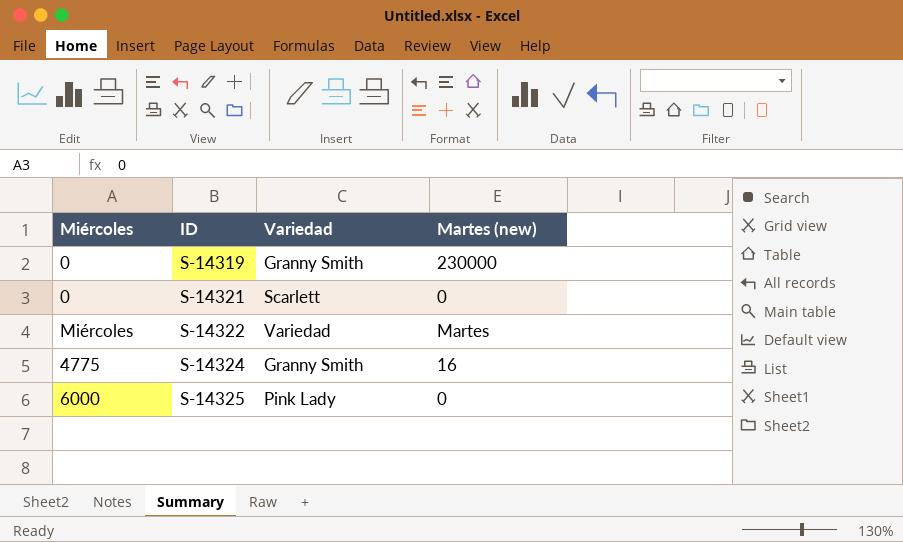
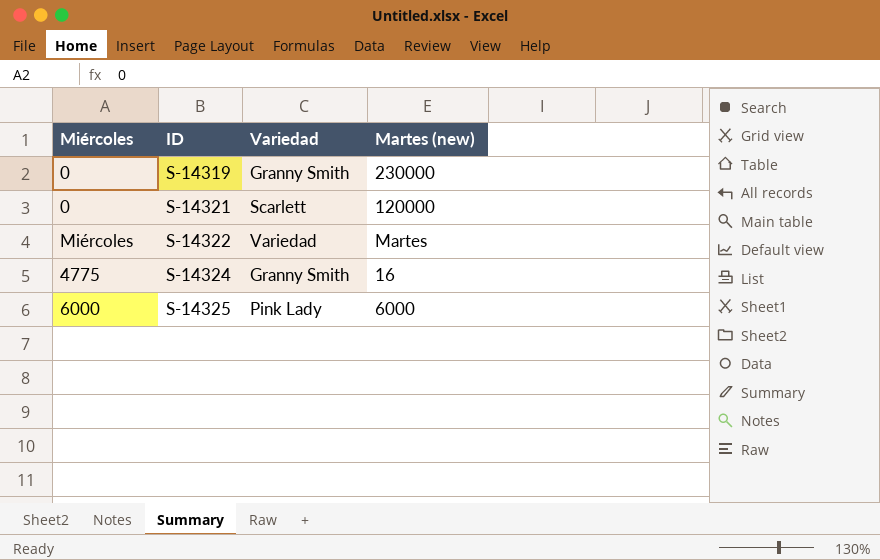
S-14321 | Martes (new): 0 -> 120000
S-14325 | Martes (new): 0 -> 6000

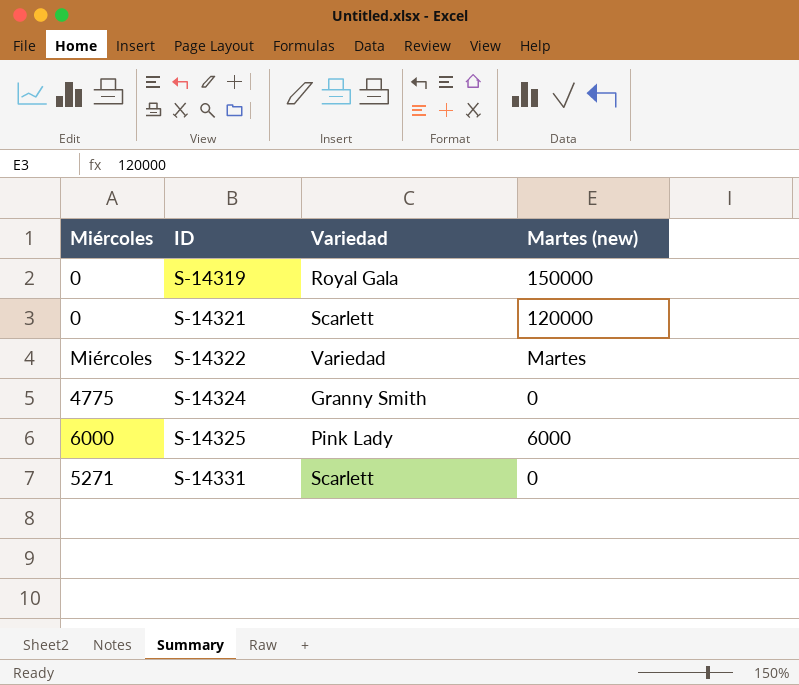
S-14319 | Variedad: Granny Smith -> Royal Gala
S-14319 | Martes (new): 230000 -> 150000
S-14324 | Martes (new): 16 -> 0
row S-14331: none -> 5271 | Scarlett | 0

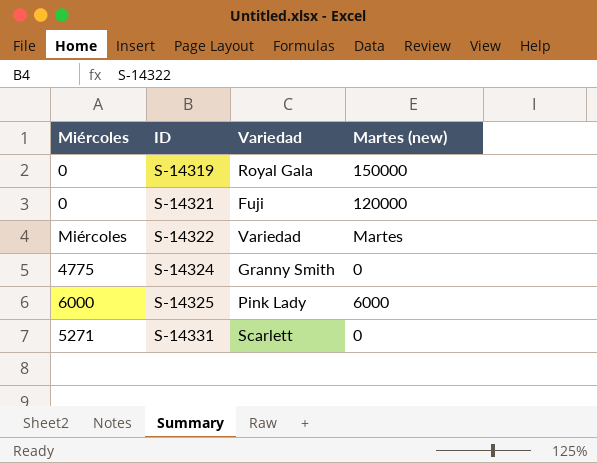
S-14321 | Variedad: Scarlett -> Fuji

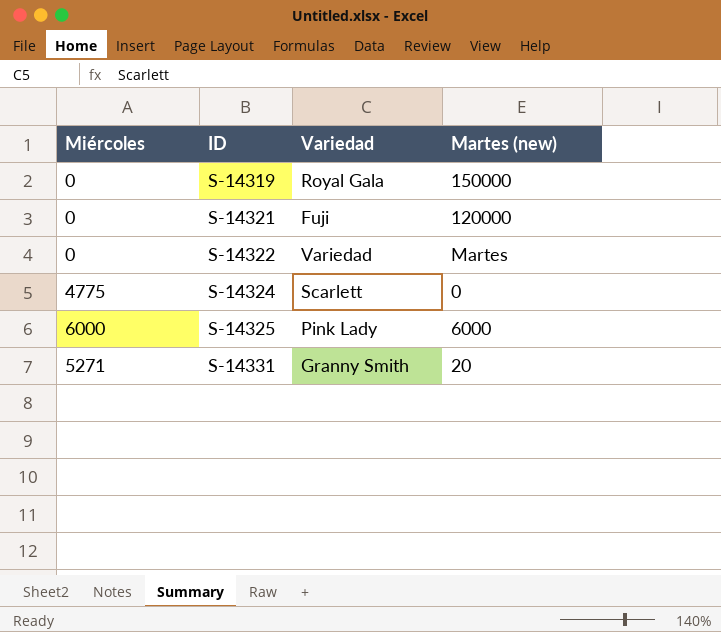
S-14322 | Miércoles: Miércoles -> 0
S-14324 | Variedad: Granny Smith -> Scarlett
S-14331 | Variedad: Scarlett -> Granny Smith
S-14331 | Martes (new): 0 -> 20

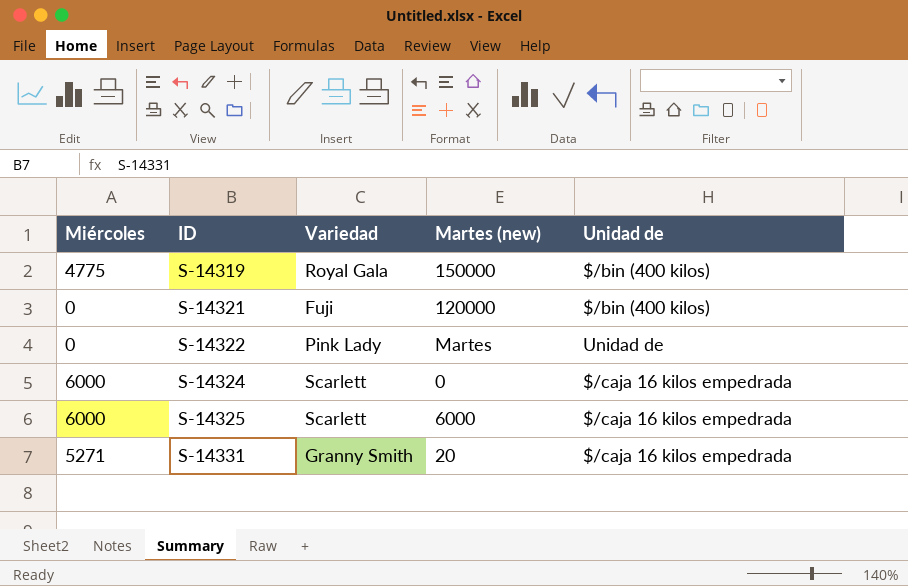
column Unidad de | position: none -> 5
S-14319 | Miércoles: 0 -> 4775
S-14322 | Variedad: Variedad -> Pink Lady
S-14324 | Miércoles: 4775 -> 6000
S-14325 | Variedad: Pink Lady -> Scarlett

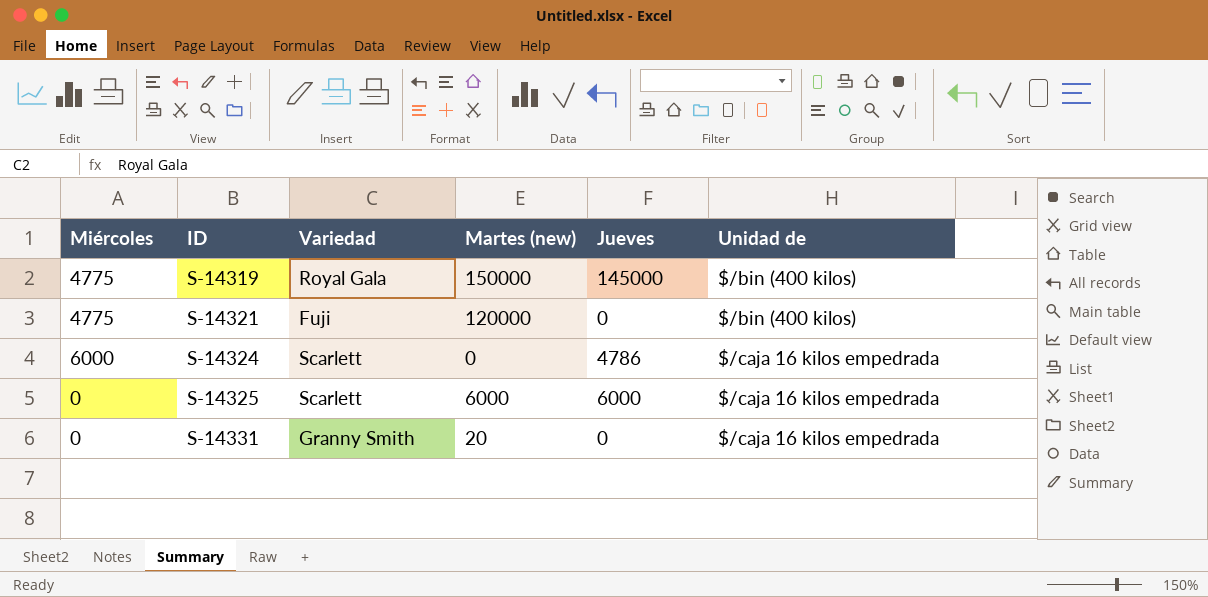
column Jueves | position: none -> 5
row S-14322: 0 | Pink Lady | Martes | Unidad de -> none
S-14321 | Miércoles: 0 -> 4775
S-14325 | Miércoles: 6000 -> 0
S-14331 | Miércoles: 5271 -> 0

